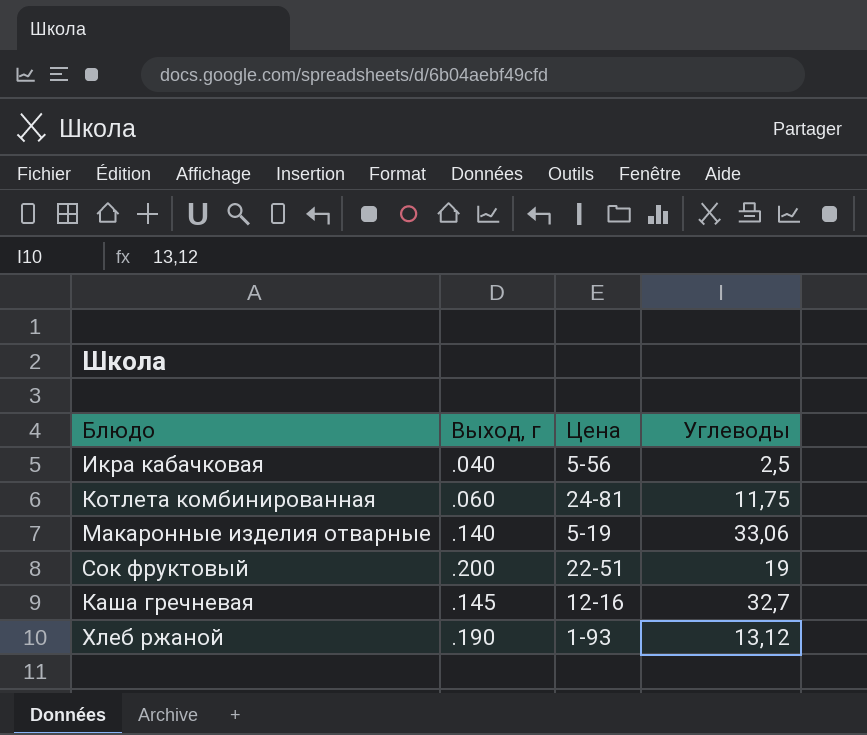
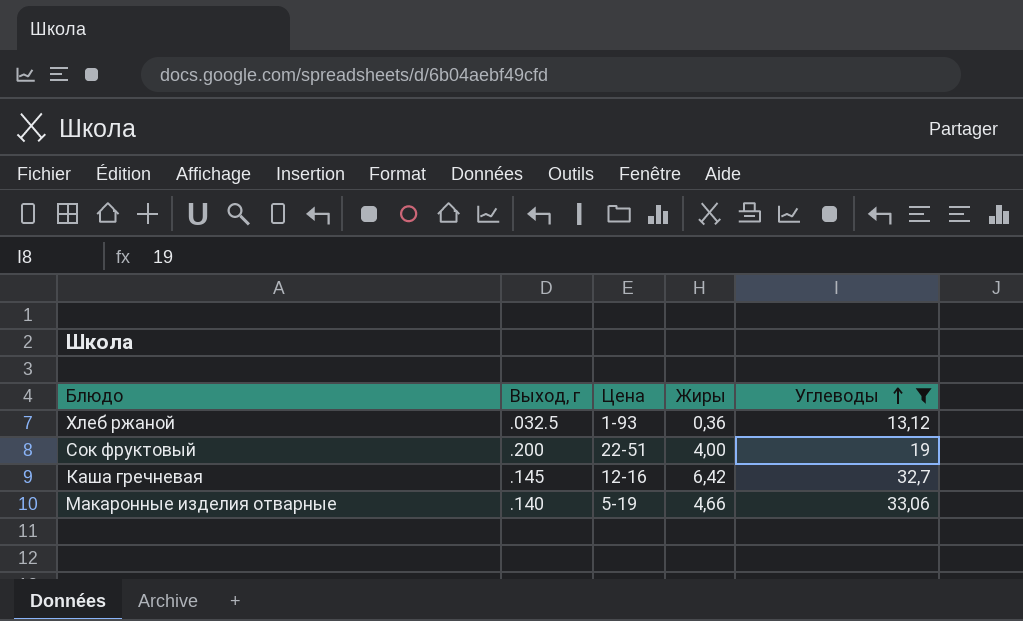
filter: none -> Углеводы >= 13,12
row order: none -> Углеводы ascending
column Жиры | position: none -> 4
Хлеб ржаной | Выход, г: .190 -> .032.5

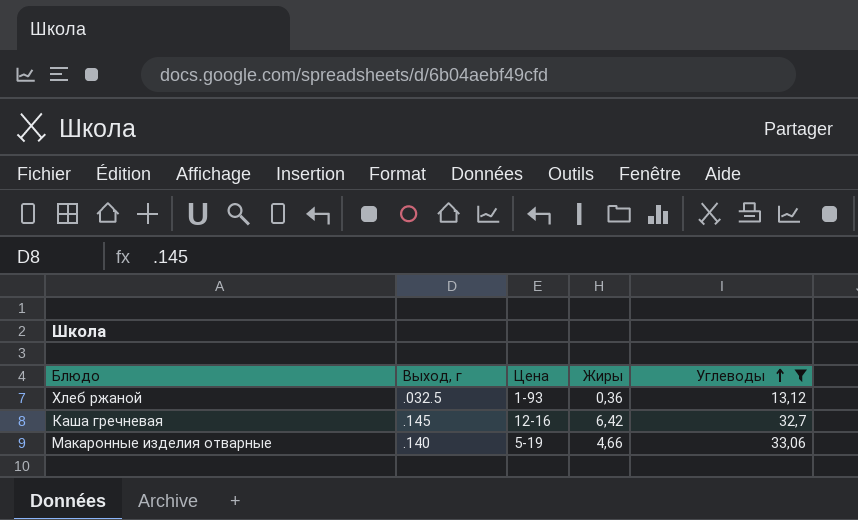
row Сок фруктовый: .200 | 22-51 | 4,00 | 19 -> none

